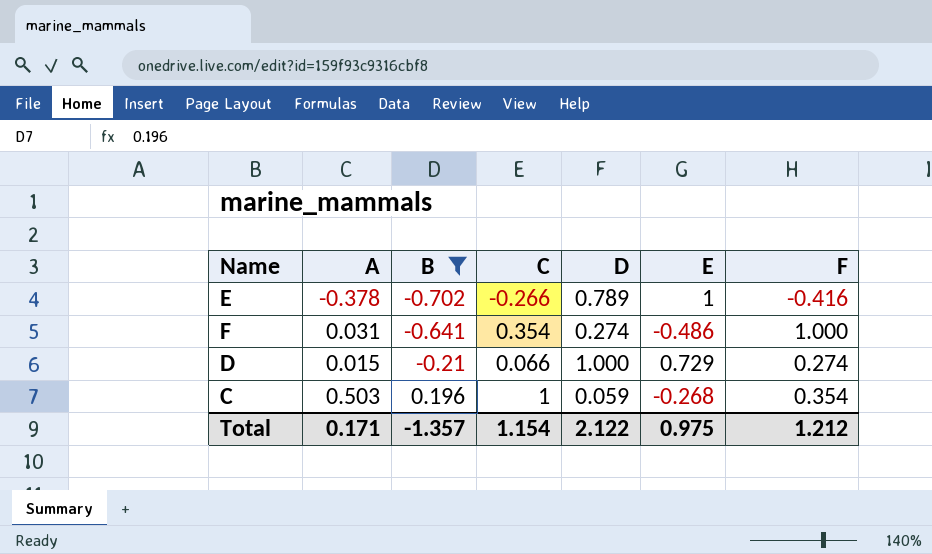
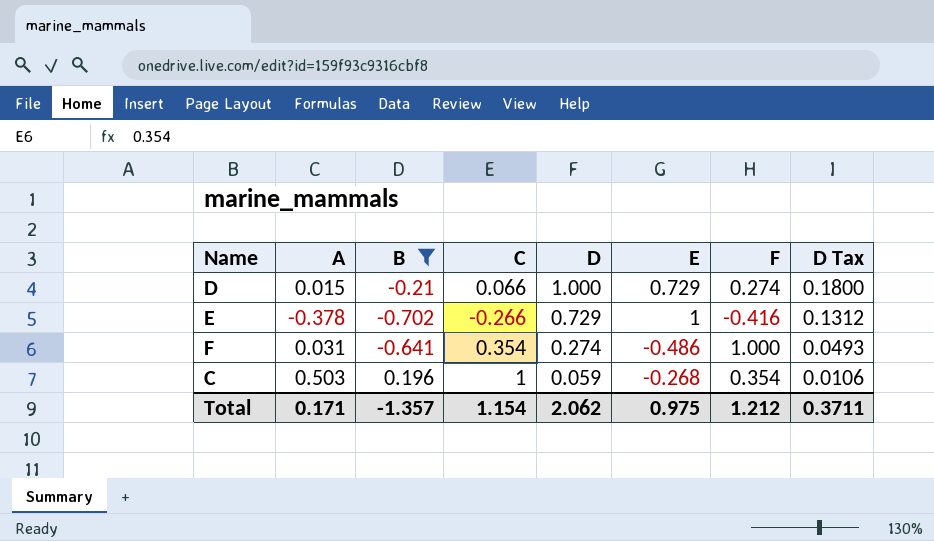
row order: B ascending -> D descending
column D Tax | formula: none -> [D] * 0.18
E | D: 0.789 -> 0.729
Total | D: 2.122 -> 2.062

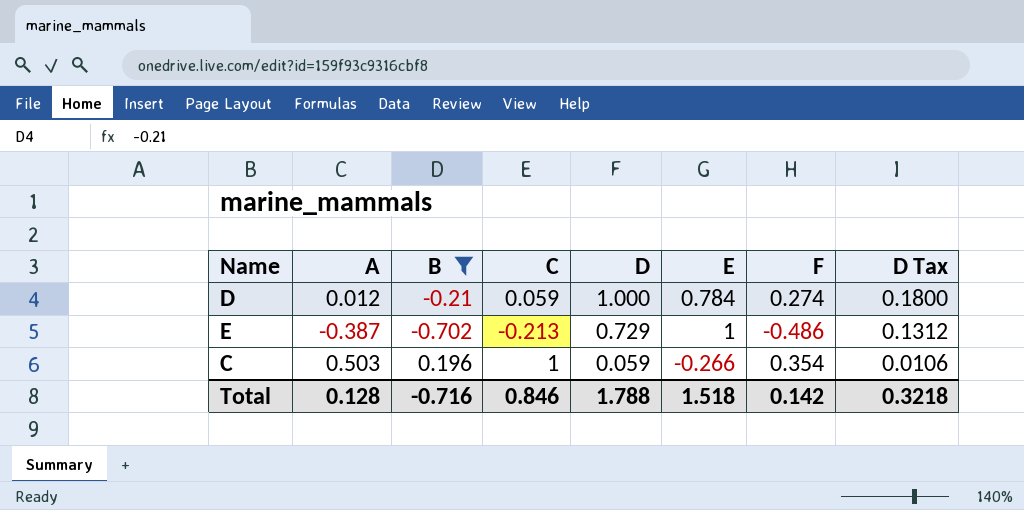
row F: 0.031 | -0.641 | 0.354 | 0.274 | -0.486 | 1.000 | 0.0493 -> none
D | A: 0.015 -> 0.012
D | C: 0.066 -> 0.059
D | E: 0.729 -> 0.784
E | A: -0.378 -> -0.387
E | C: -0.266 -> -0.213
E | F: -0.416 -> -0.486
C | E: -0.268 -> -0.266
Total | A: 0.171 -> 0.128
Total | B: -1.357 -> -0.716
Total | C: 1.154 -> 0.846
Total | D: 2.062 -> 1.788
Total | E: 0.975 -> 1.518
Total | F: 1.212 -> 0.142
Total | D Tax: 0.3711 -> 0.3218

